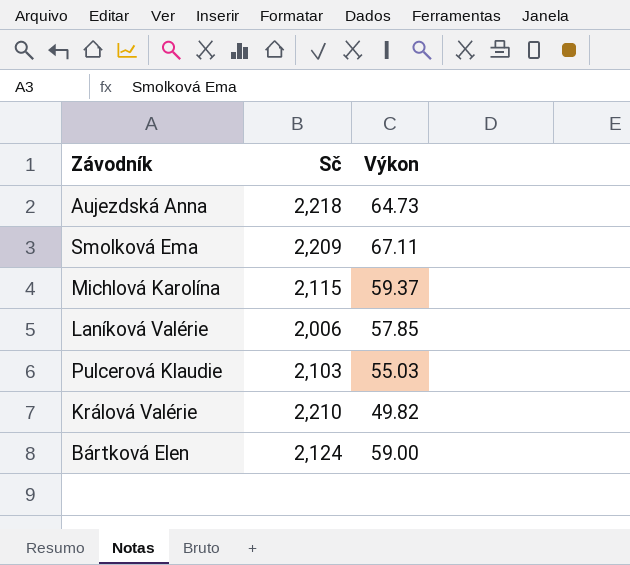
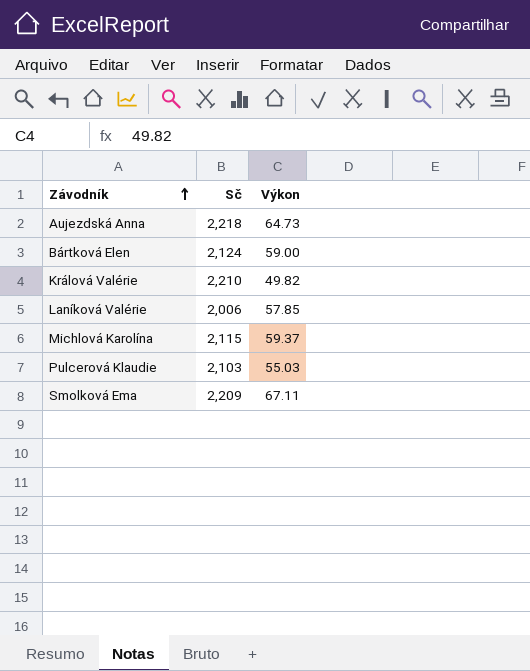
row order: none -> Závodník ascending

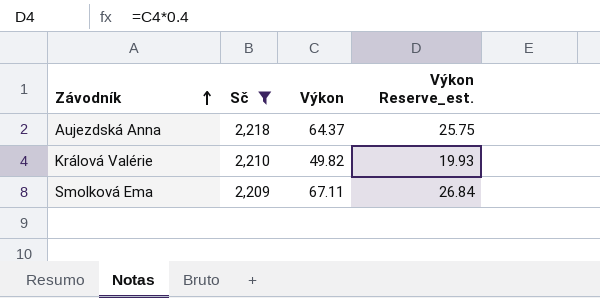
filter: none -> Sč >= 2,209
column Výkon Reserve_est. | formula: none -> [Výkon] * 0.4
Aujezdská Anna | Výkon: 64.73 -> 64.37

